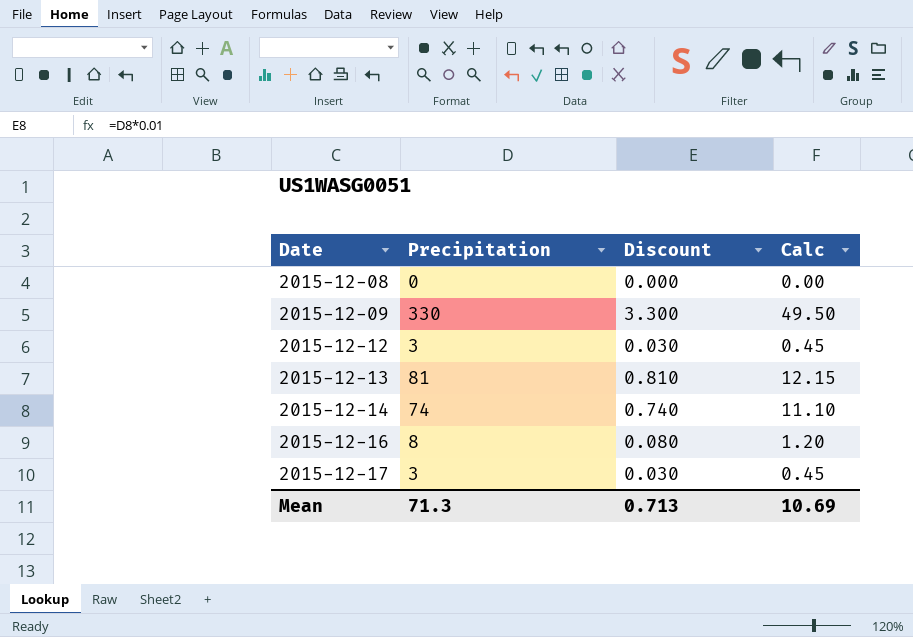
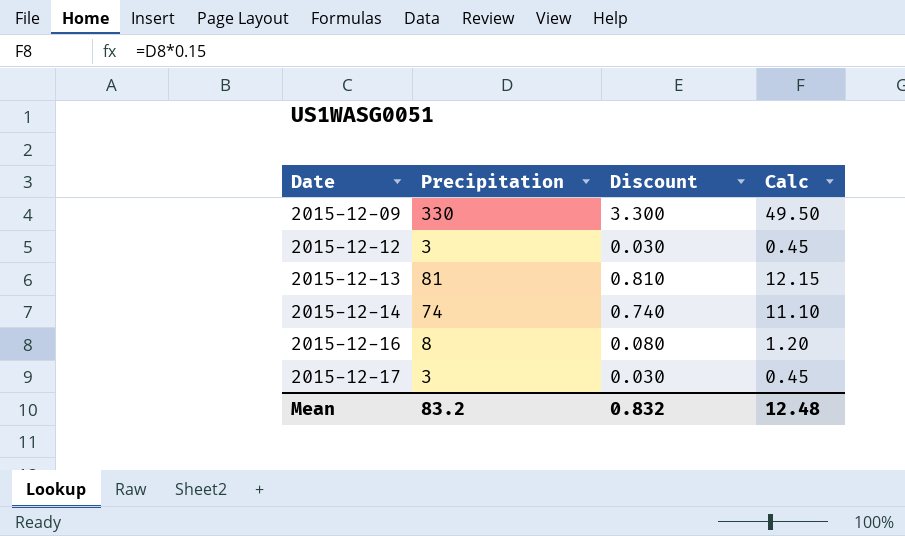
row 2015-12-08: 0 | 0.000 | 0.00 -> none
Mean | Precipitation: 71.3 -> 83.2
Mean | Discount: 0.713 -> 0.832
Mean | Calc: 10.69 -> 12.48

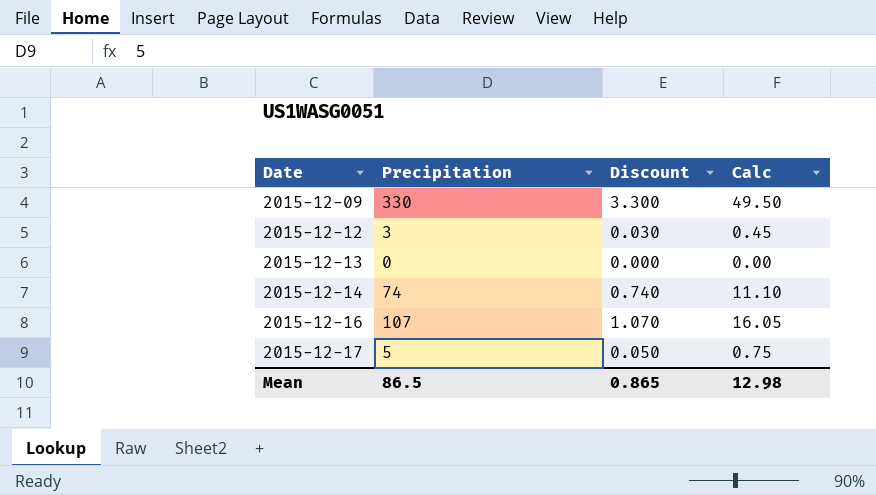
2015-12-13 | Precipitation: 81 -> 0
2015-12-13 | Discount: 0.810 -> 0.000
2015-12-13 | Calc: 12.15 -> 0.00
2015-12-16 | Precipitation: 8 -> 107
2015-12-16 | Discount: 0.080 -> 1.070
2015-12-16 | Calc: 1.20 -> 16.05
2015-12-17 | Precipitation: 3 -> 5
2015-12-17 | Discount: 0.030 -> 0.050
2015-12-17 | Calc: 0.45 -> 0.75
Mean | Precipitation: 83.2 -> 86.5
Mean | Discount: 0.832 -> 0.865
Mean | Calc: 12.48 -> 12.98

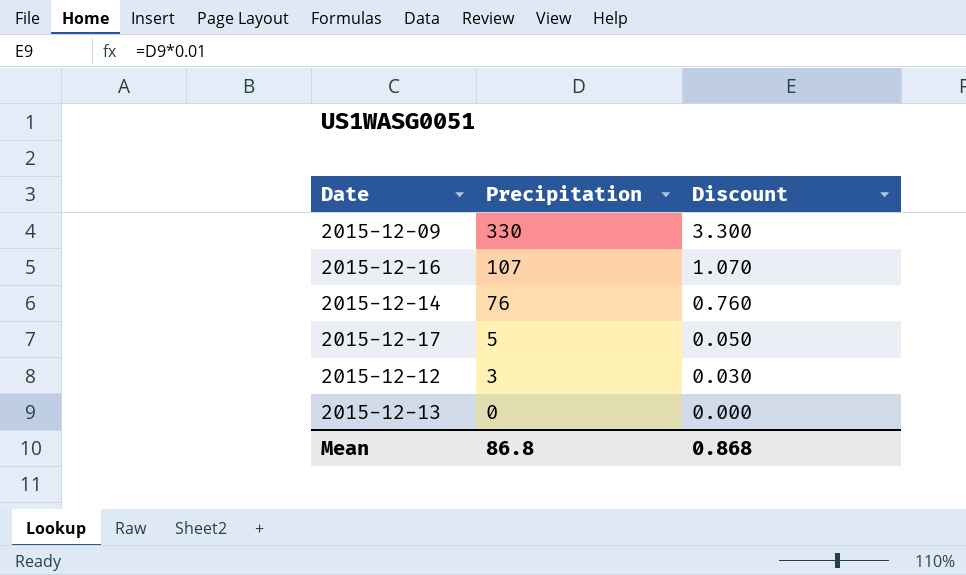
row order: Date ascending -> Precipitation descending
column Calc | formula: [Precipitation] * 0.15 -> none
2015-12-14 | Precipitation: 74 -> 76
2015-12-14 | Discount: 0.740 -> 0.760
Mean | Precipitation: 86.5 -> 86.8
Mean | Discount: 0.865 -> 0.868

